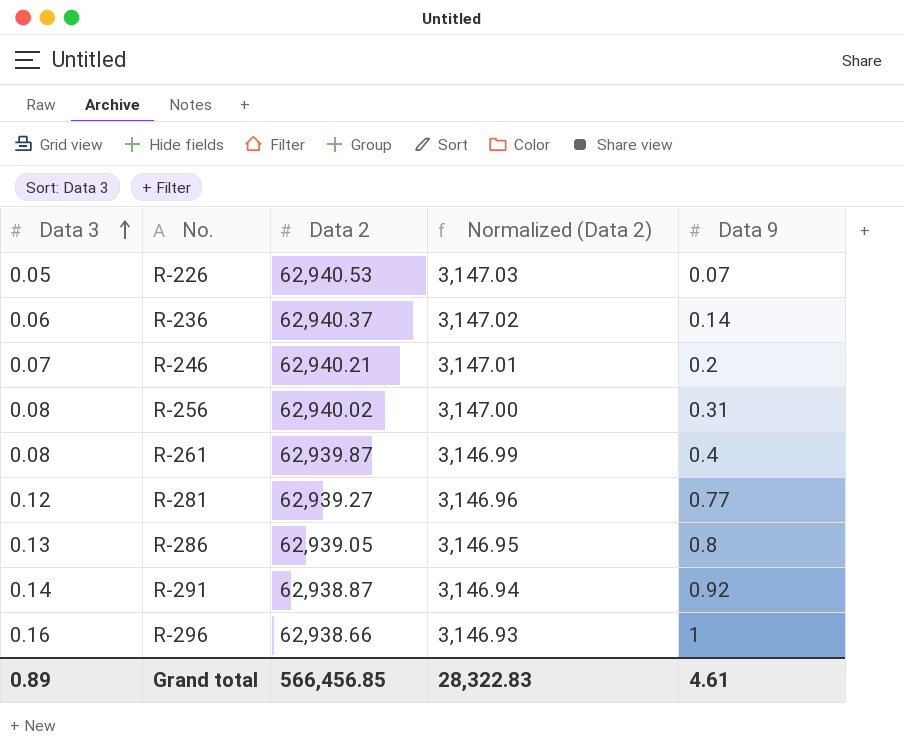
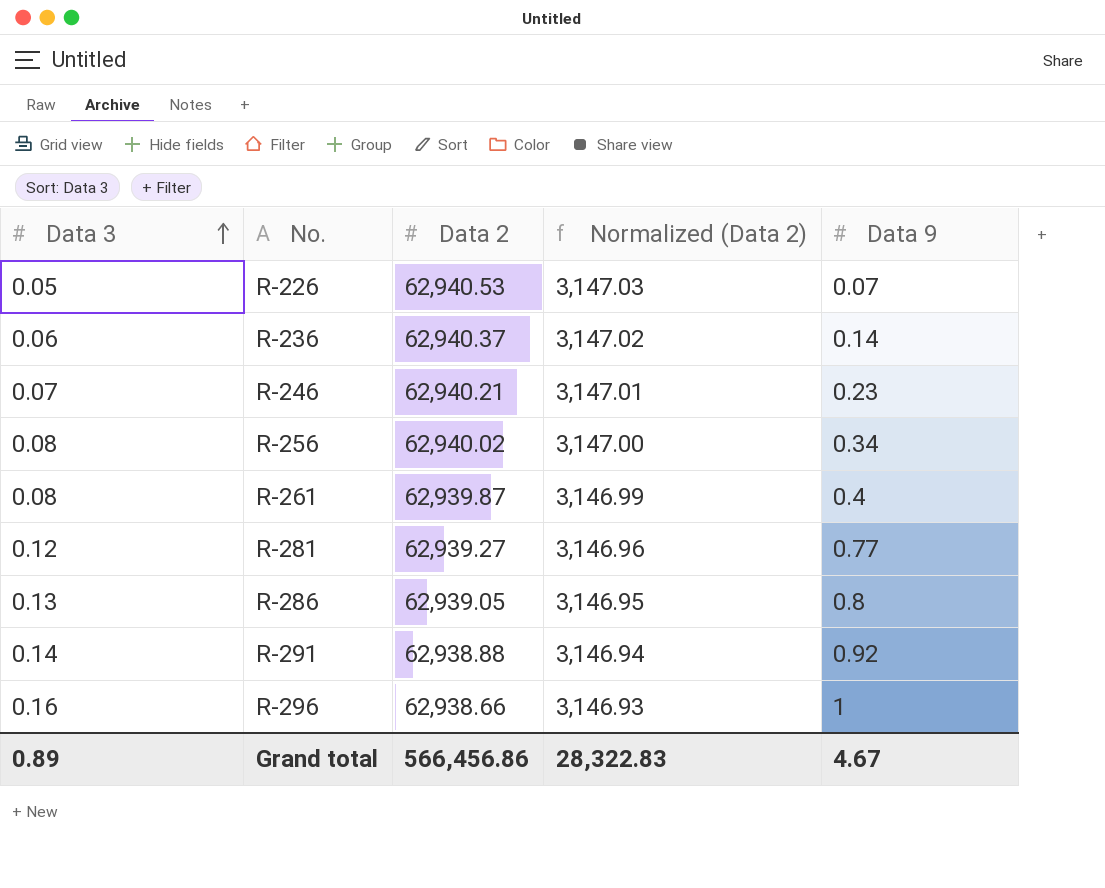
R-246 | Data 9: 0.2 -> 0.23
R-256 | Data 9: 0.31 -> 0.34
R-291 | Data 2: 62,938.87 -> 62,938.88
Grand total | Data 2: 566,456.85 -> 566,456.86
Grand total | Data 9: 4.61 -> 4.67

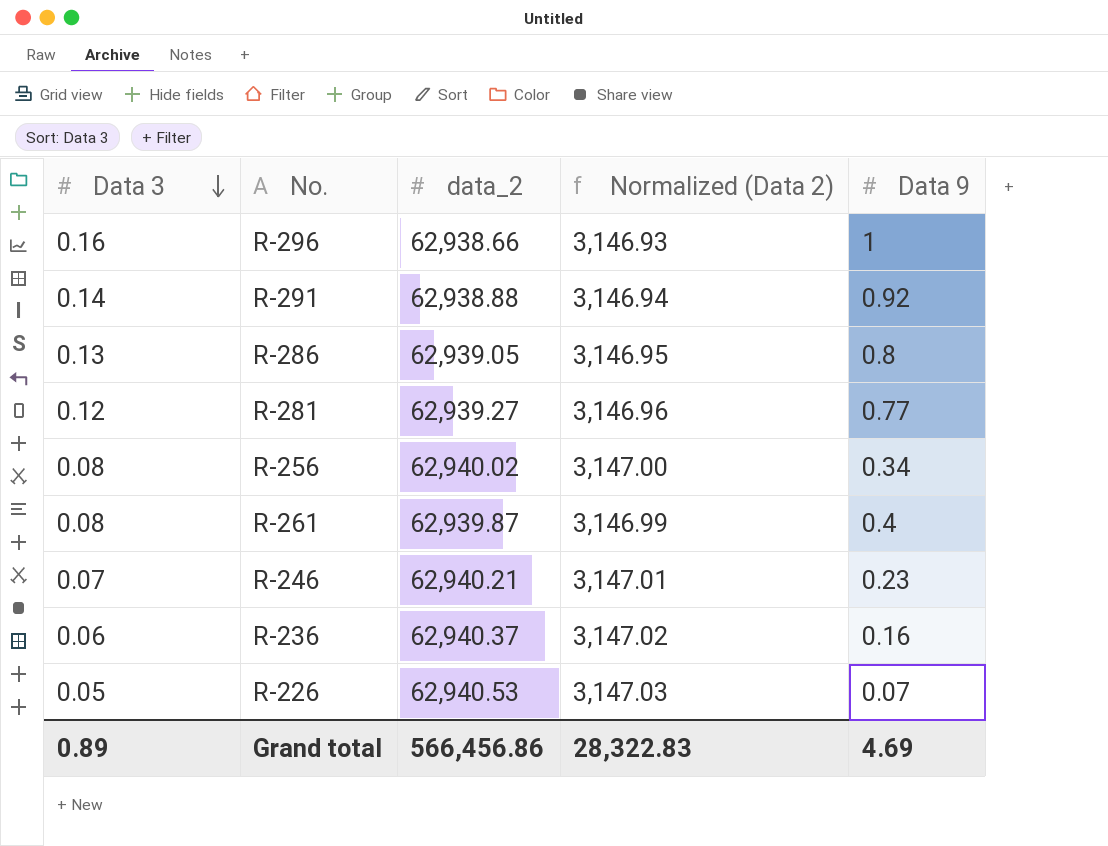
row order: Data 3 ascending -> Data 3 descending
column name: Data 2 -> data_2
R-236 | Data 9: 0.14 -> 0.16
Grand total | Data 9: 4.67 -> 4.69

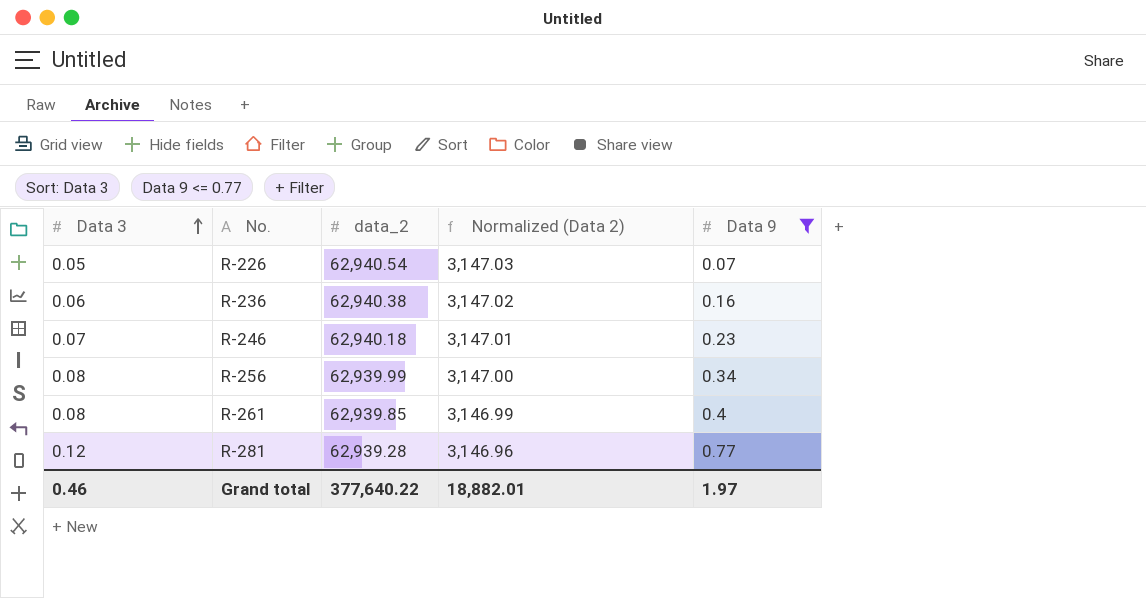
filter: none -> Data 9 <= 0.77
row order: Data 3 descending -> Data 3 ascending
R-226 | data_2: 62,940.53 -> 62,940.54
R-236 | data_2: 62,940.37 -> 62,940.38
R-246 | data_2: 62,940.21 -> 62,940.18
R-256 | data_2: 62,940.02 -> 62,939.99
R-261 | data_2: 62,939.87 -> 62,939.85
R-281 | data_2: 62,939.27 -> 62,939.28
Grand total | Data 3: 0.89 -> 0.46
Grand total | data_2: 566,456.86 -> 377,640.22
Grand total | Normalized (Data 2): 28,322.83 -> 18,882.01
Grand total | Data 9: 4.69 -> 1.97

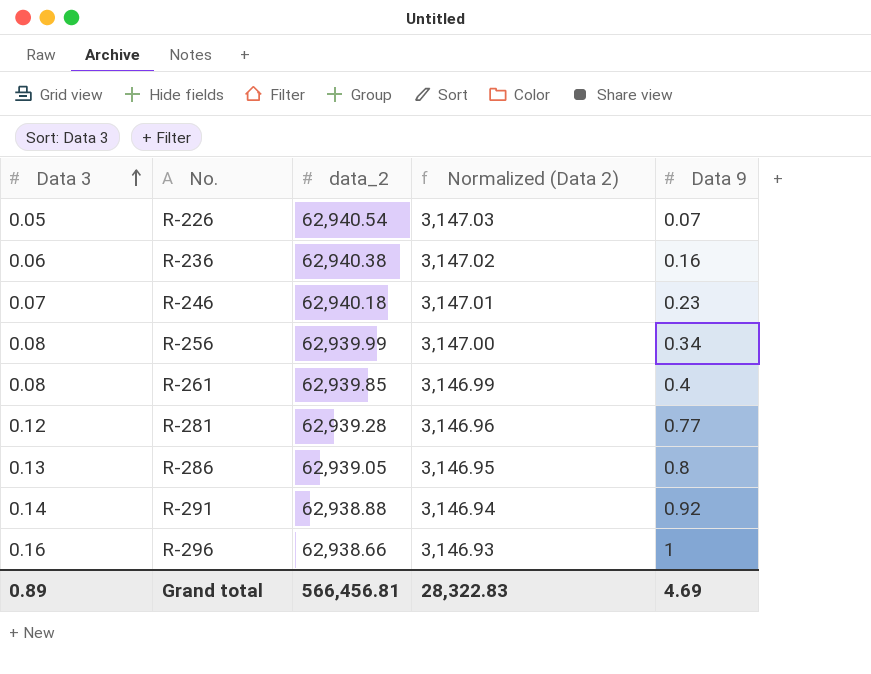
filter: Data 9 <= 0.77 -> none
Grand total | Data 3: 0.46 -> 0.89
Grand total | data_2: 377,640.22 -> 566,456.81
Grand total | Normalized (Data 2): 18,882.01 -> 28,322.83
Grand total | Data 9: 1.97 -> 4.69

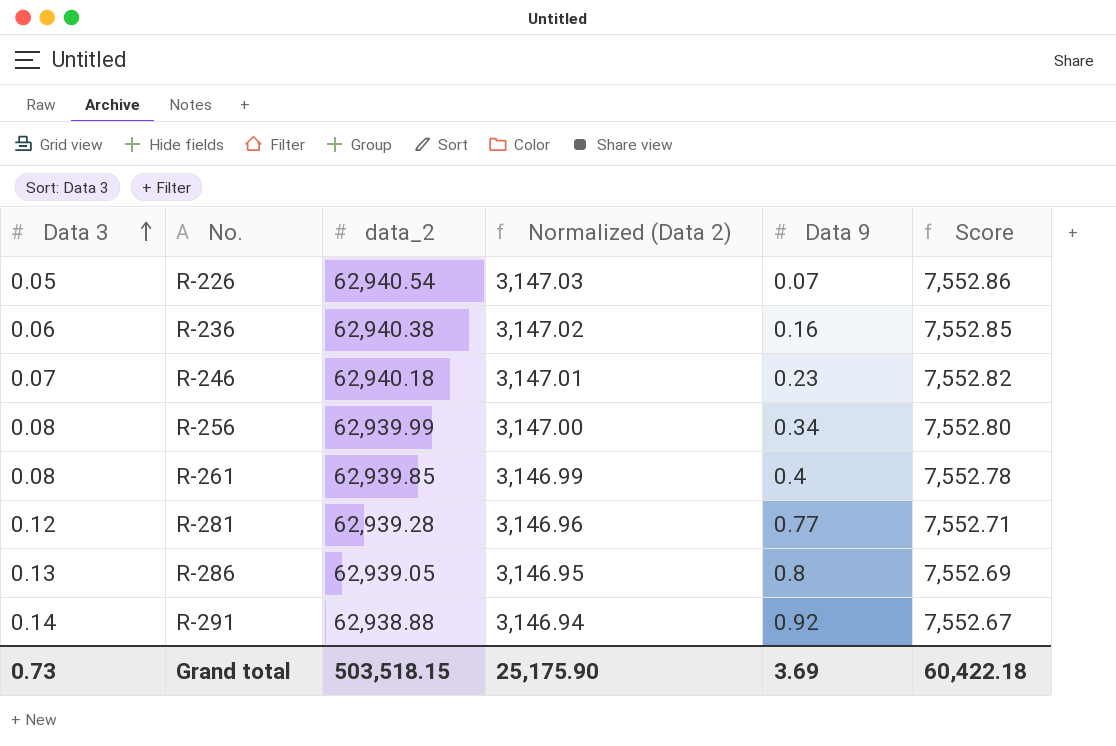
column Score | formula: none -> [data_2] * 0.12
row R-296: 0.16 | 62,938.66 | 3,146.93 | 1 -> none
Grand total | Data 3: 0.89 -> 0.73
Grand total | data_2: 566,456.81 -> 503,518.15
Grand total | Normalized (Data 2): 28,322.83 -> 25,175.90
Grand total | Data 9: 4.69 -> 3.69

